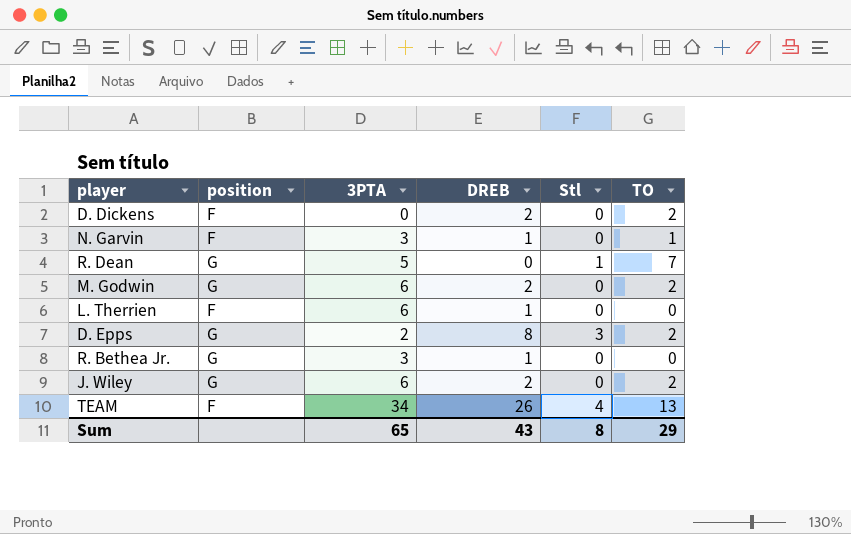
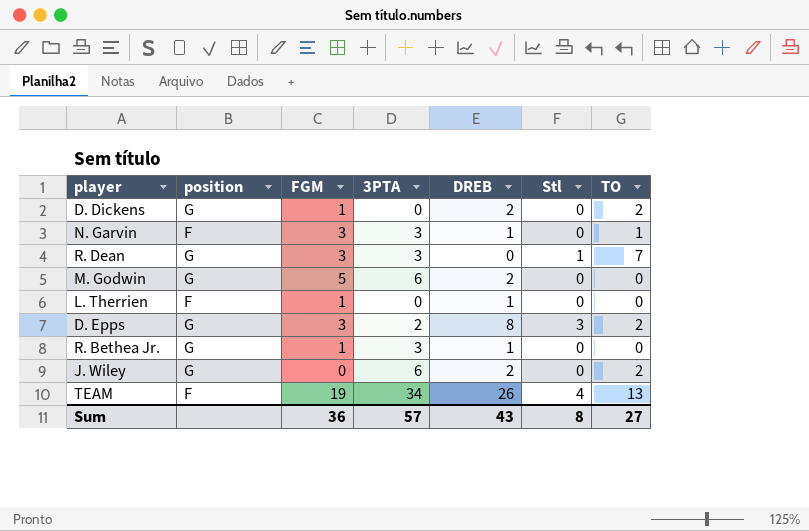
column FGM | position: none -> 3
D. Dickens | position: F -> G
R. Dean | 3PTA: 5 -> 3
M. Godwin | TO: 2 -> 0
L. Therrien | 3PTA: 6 -> 0
Sum | 3PTA: 65 -> 57
Sum | TO: 29 -> 27

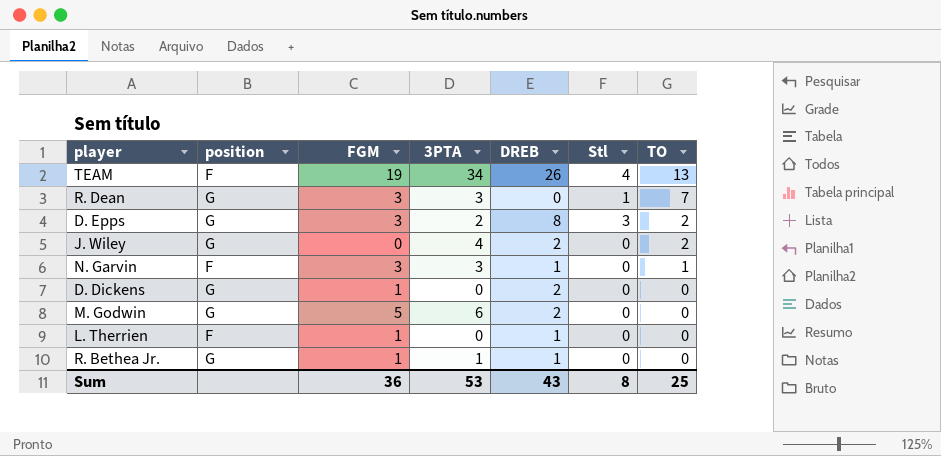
row order: none -> TO descending
J. Wiley | 3PTA: 6 -> 4
D. Dickens | TO: 2 -> 0
R. Bethea Jr. | 3PTA: 3 -> 1
Sum | 3PTA: 57 -> 53
Sum | TO: 27 -> 25

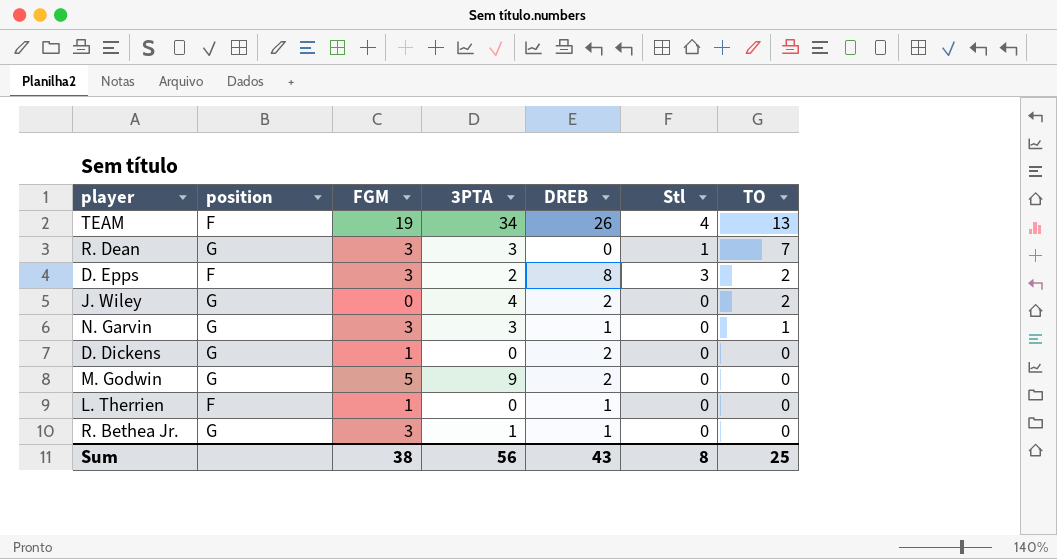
D. Epps | position: G -> F
N. Garvin | position: F -> G
M. Godwin | 3PTA: 6 -> 9
R. Bethea Jr. | FGM: 1 -> 3
Sum | FGM: 36 -> 38
Sum | 3PTA: 53 -> 56

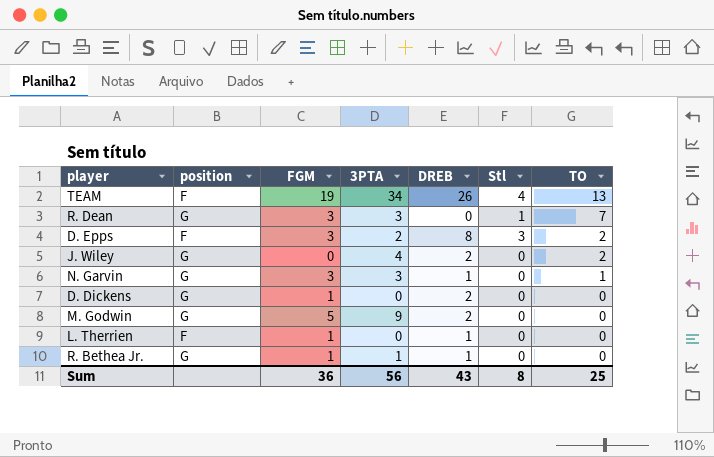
R. Bethea Jr. | FGM: 3 -> 1
Sum | FGM: 38 -> 36

